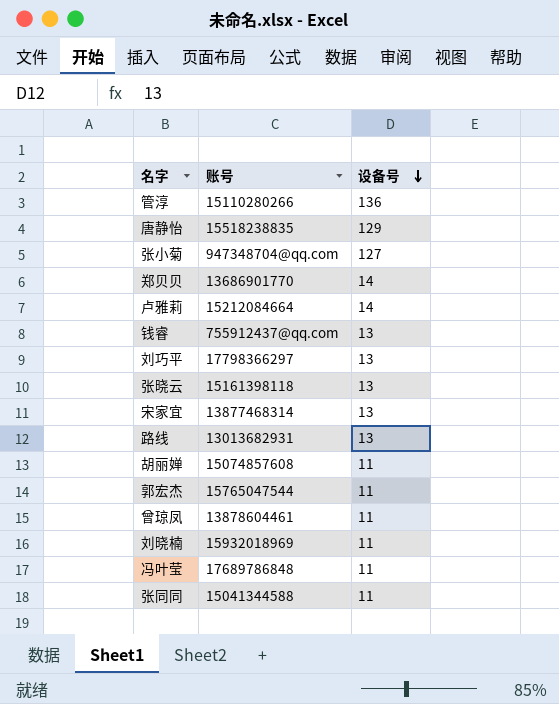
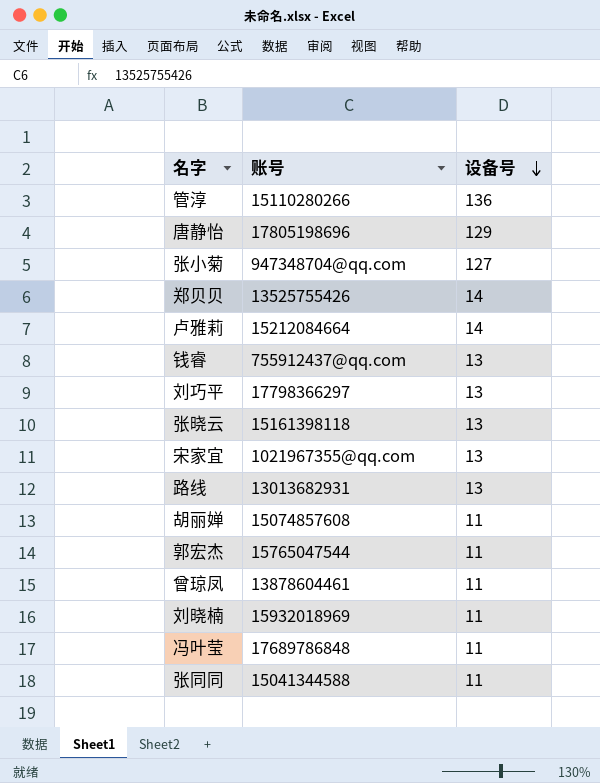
唐静怡 | 账号: 15518238835 -> 17805198696
郑贝贝 | 账号: 13686901770 -> 13525755426
宋家宜 | 账号: 13877468314 -> 1021967355@qq.com

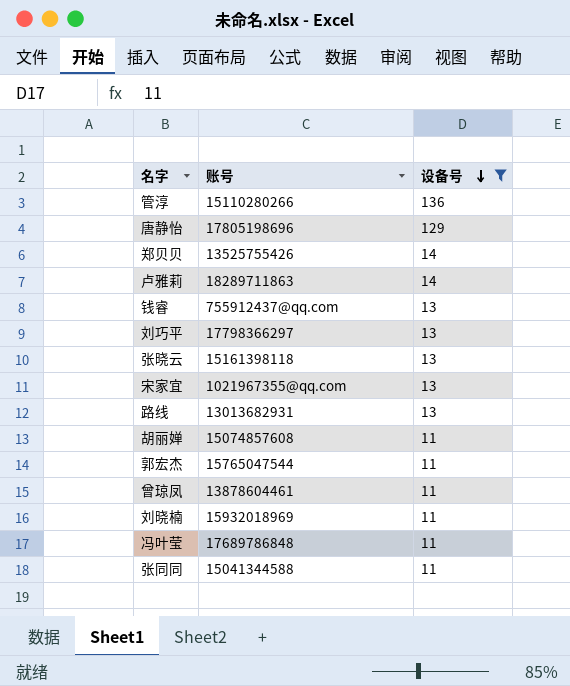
filter: none -> 设备号 != 127
卢雅莉 | 账号: 15212084664 -> 18289711863

